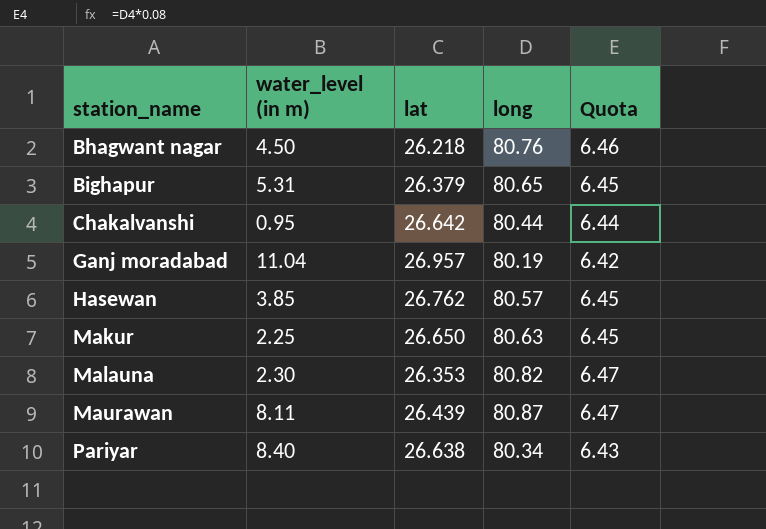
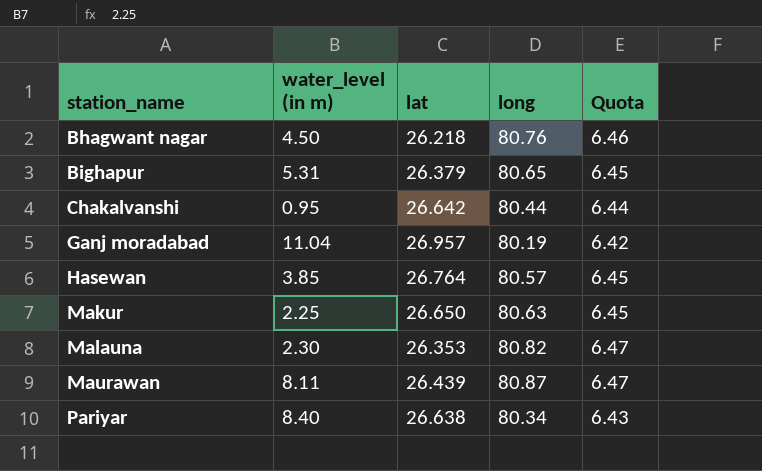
Hasewan | lat: 26.762 -> 26.764

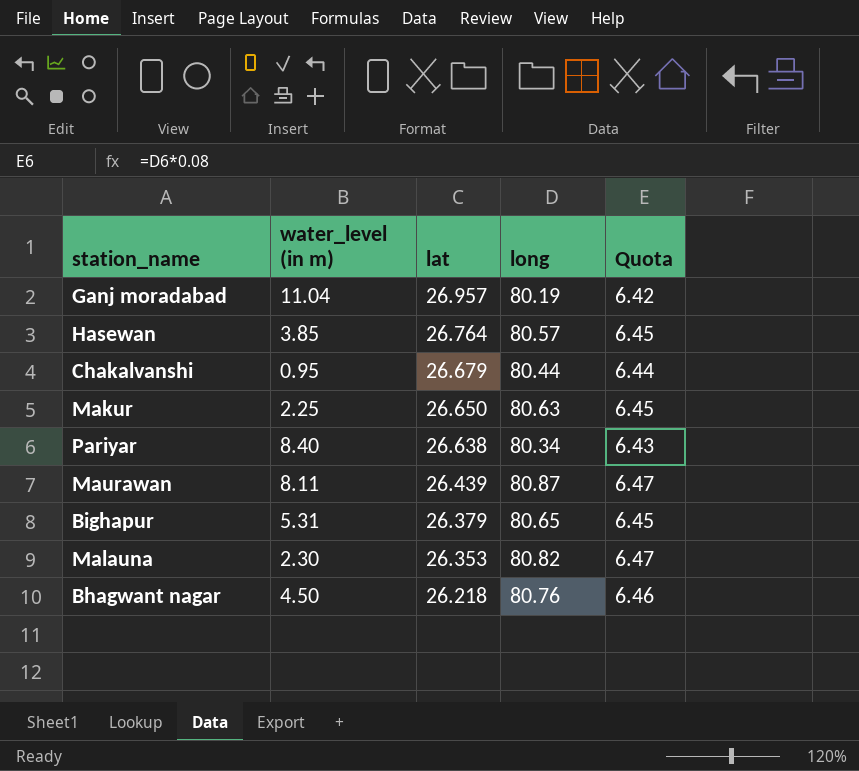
row order: station_name ascending -> lat descending
Chakalvanshi | lat: 26.642 -> 26.679

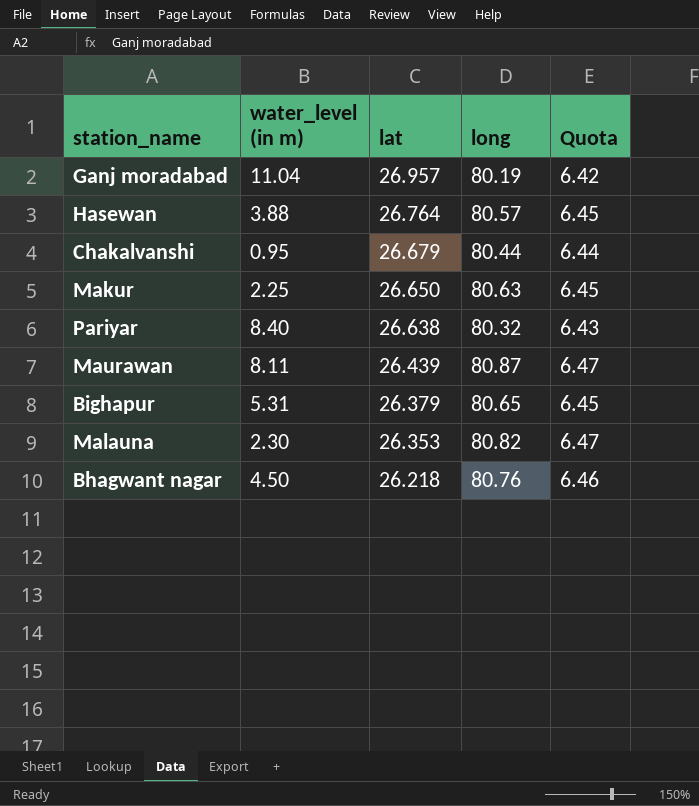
Hasewan | water_level (in m): 3.85 -> 3.88
Pariyar | long: 80.34 -> 80.32

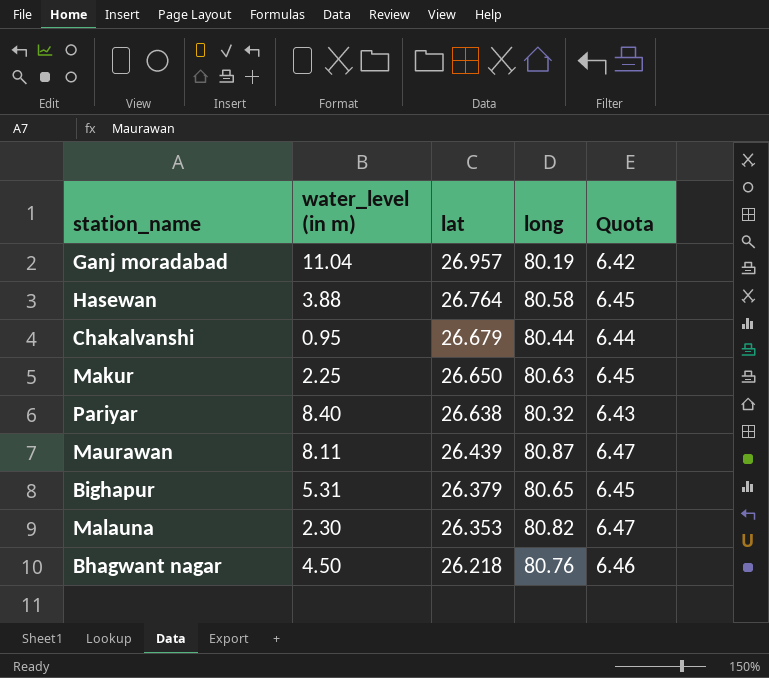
Hasewan | long: 80.57 -> 80.58

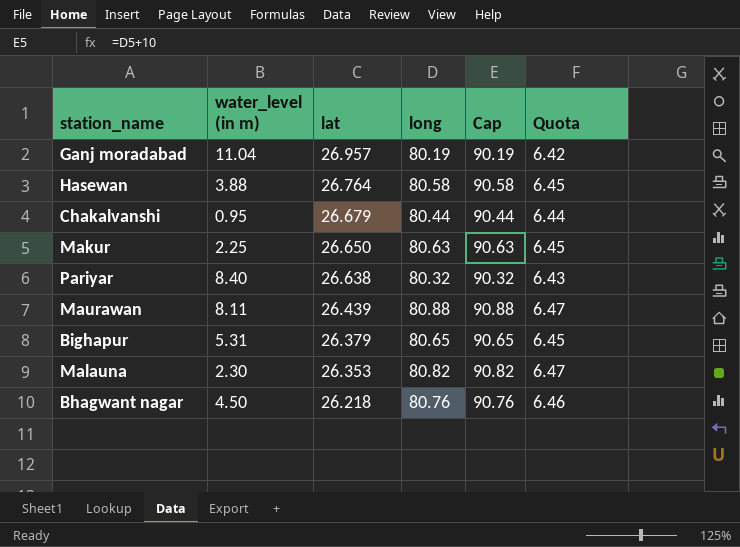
column Cap | formula: none -> [long] + 10
Maurawan | long: 80.87 -> 80.88

